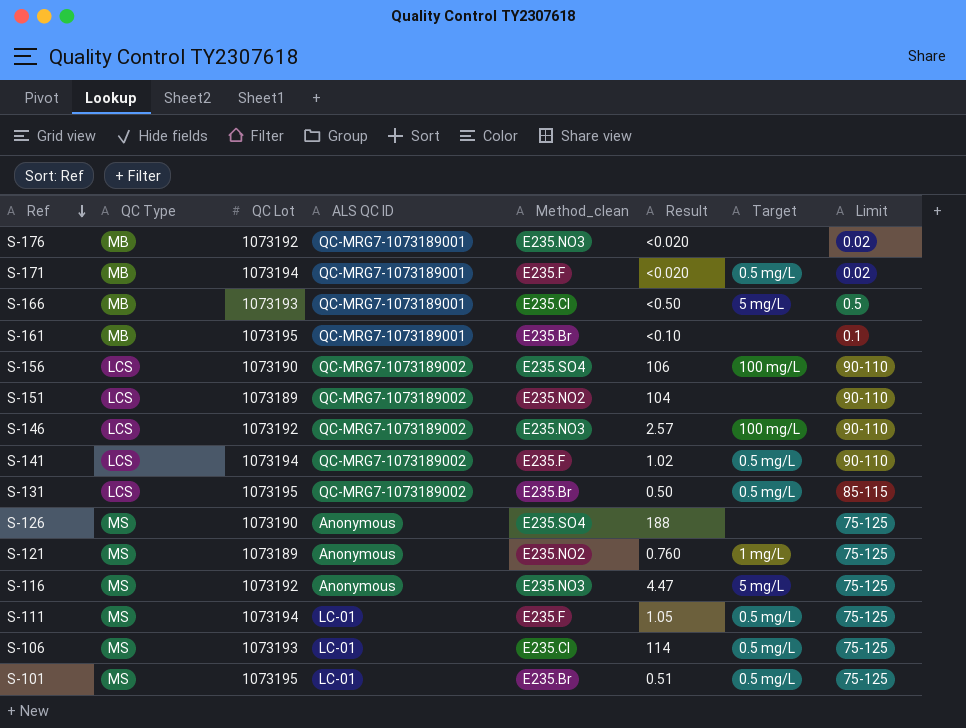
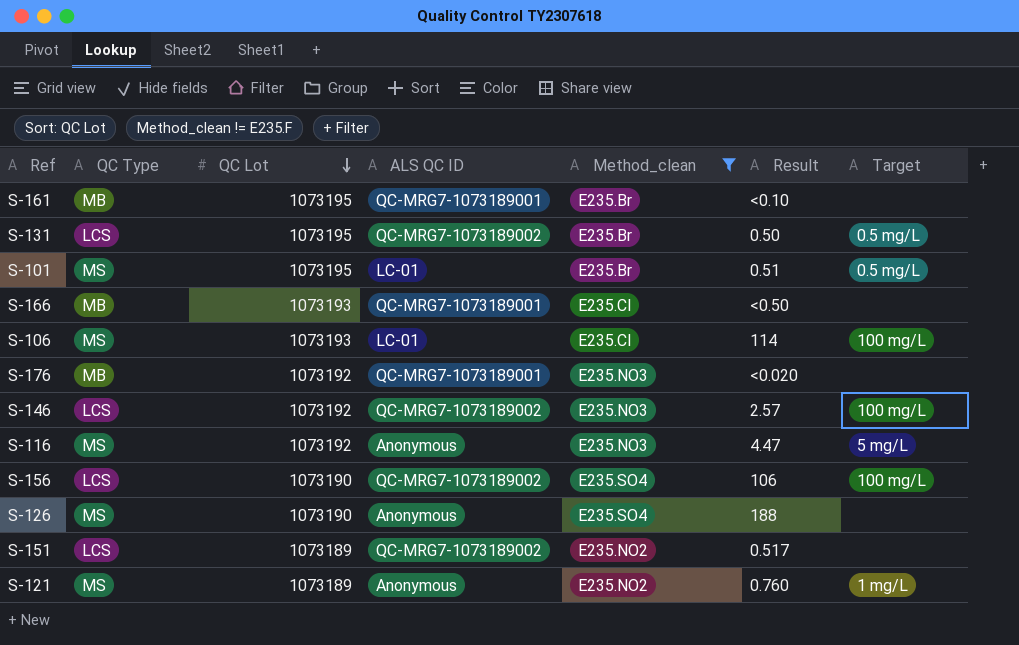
filter: none -> Method_clean != E235.F
row order: Ref descending -> QC Lot descending
column Limit | position: 8 -> none
S-166 | Target: 5 mg/L -> none
S-106 | Target: 0.5 mg/L -> 100 mg/L
S-151 | Result: 104 -> 0.517

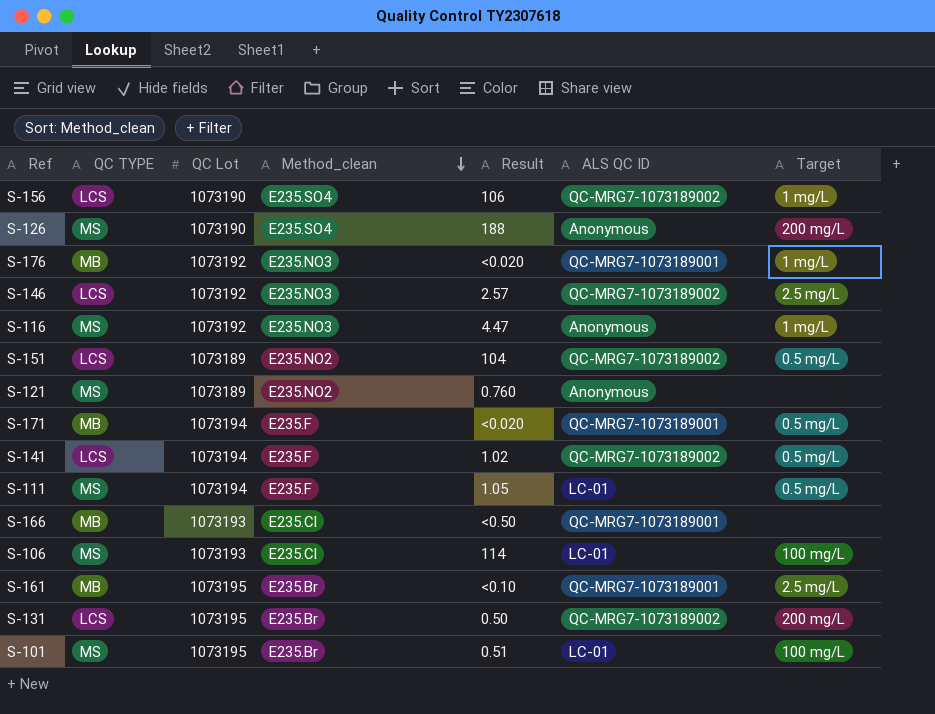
filter: Method_clean != E235.F -> none
row order: QC Lot descending -> Method_clean descending
column name: QC Type -> QC TYPE
column ALS QC ID | position: 4 -> 6
S-156 | Target: 100 mg/L -> 1 mg/L
S-126 | Target: none -> 200 mg/L
S-176 | Target: none -> 1 mg/L
S-146 | Target: 100 mg/L -> 2.5 mg/L
S-116 | Target: 5 mg/L -> 1 mg/L
S-151 | Result: 0.517 -> 104
S-151 | Target: none -> 0.5 mg/L
S-121 | Target: 1 mg/L -> none
S-161 | Target: none -> 2.5 mg/L
S-131 | Target: 0.5 mg/L -> 200 mg/L
S-101 | Target: 0.5 mg/L -> 100 mg/L

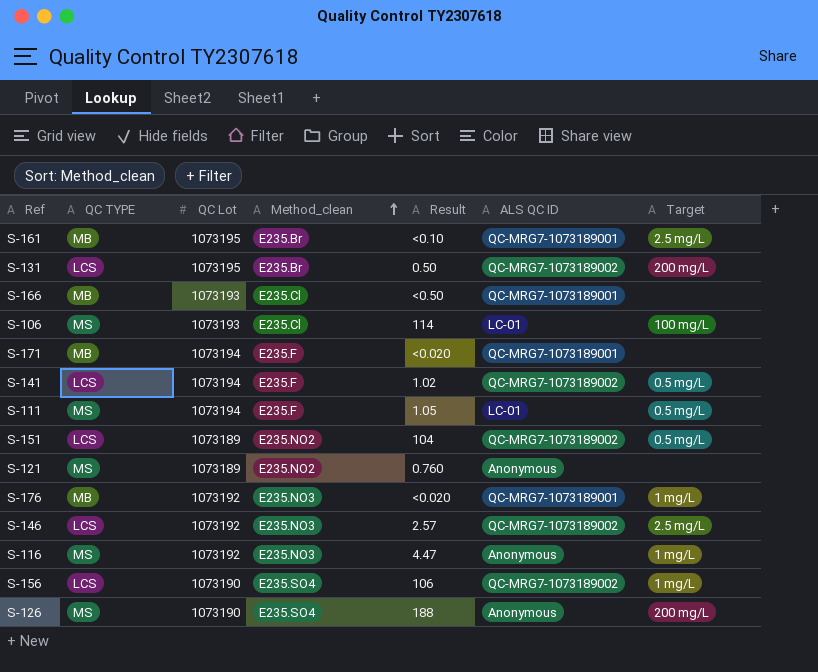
row order: Method_clean descending -> Method_clean ascending
row S-101: MS | 1073195 | E235.Br | 0.51 | LC-01 | 100 mg/L -> none
S-171 | Target: 0.5 mg/L -> none

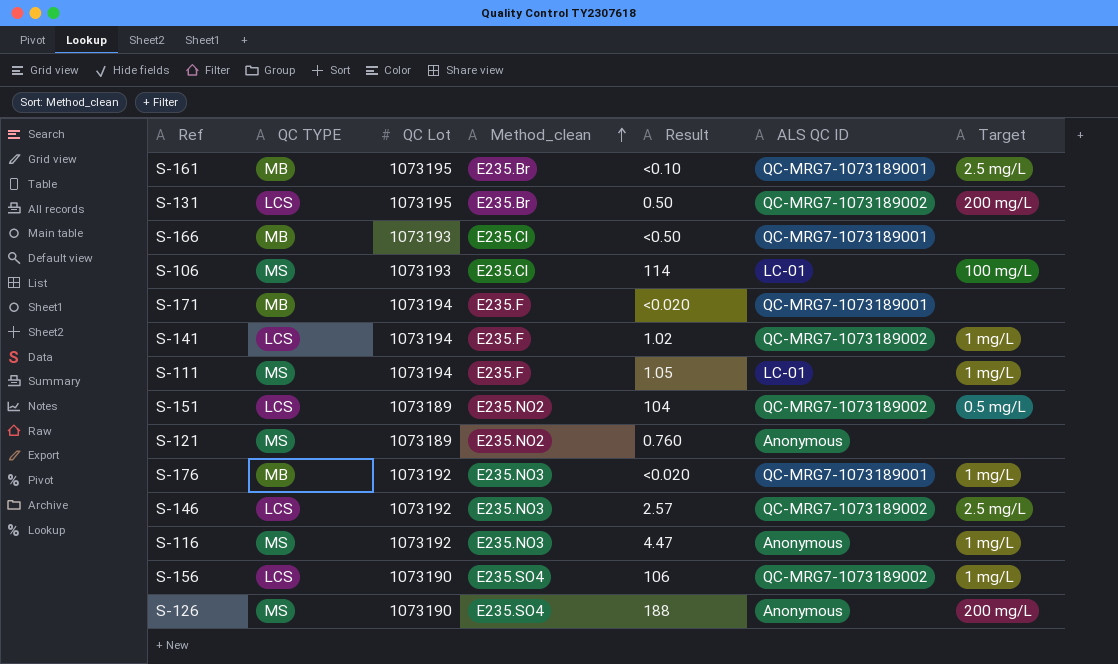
S-141 | Target: 0.5 mg/L -> 1 mg/L
S-111 | Target: 0.5 mg/L -> 1 mg/L

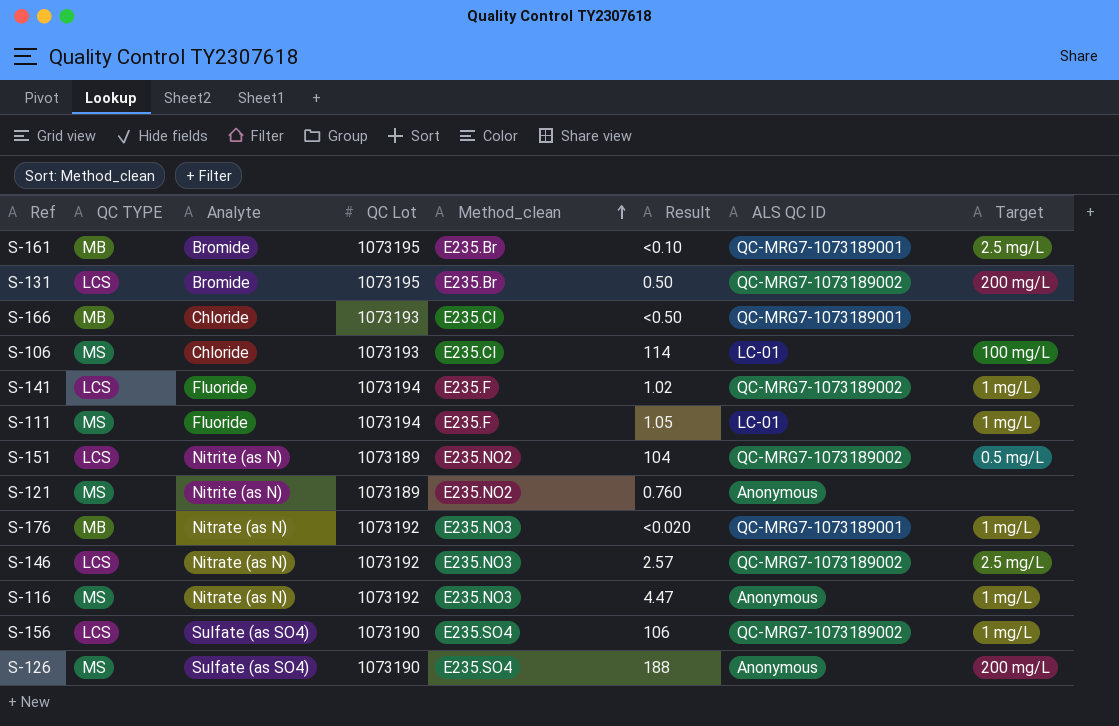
column Analyte | position: none -> 3
row S-171: MB | 1073194 | E235.F | <0.020 | QC-MRG7-1073189001 | none -> none

